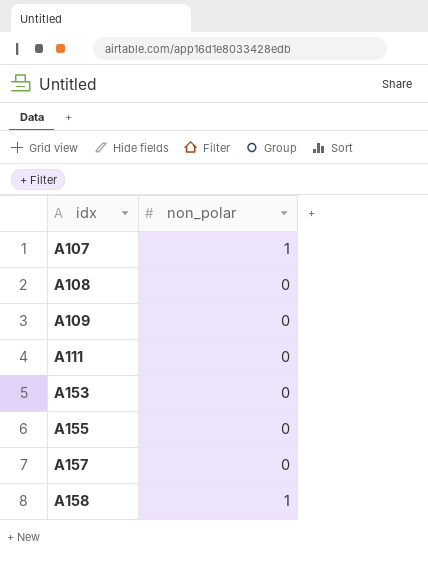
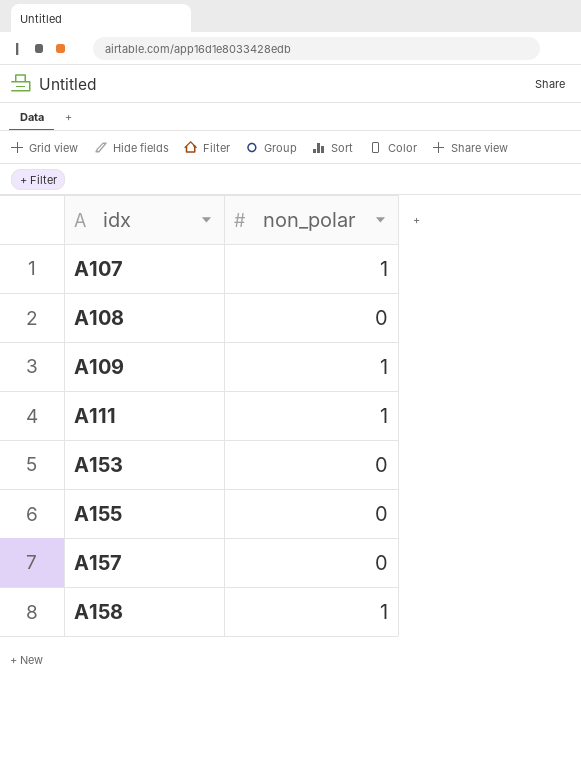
A109 | non_polar: 0 -> 1
A111 | non_polar: 0 -> 1

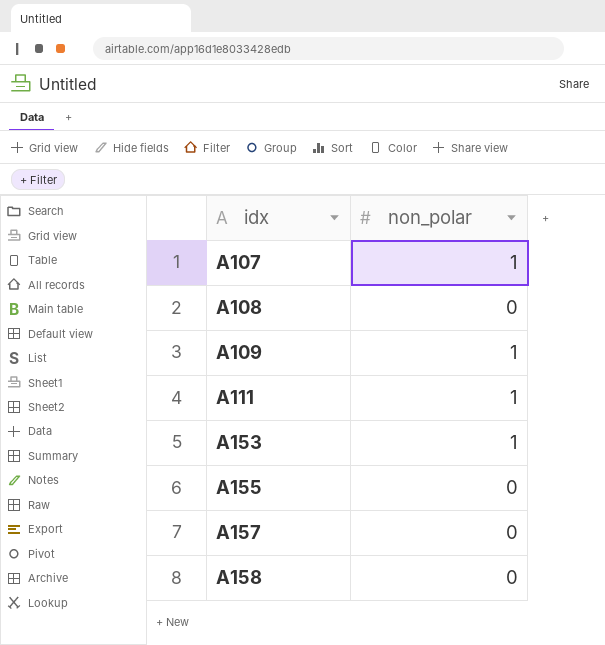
A153 | non_polar: 0 -> 1
A158 | non_polar: 1 -> 0

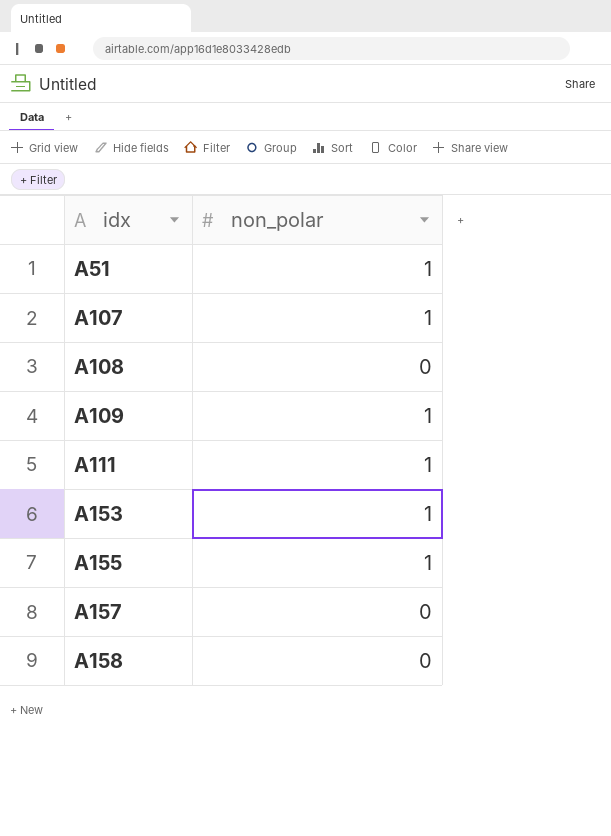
row A51: none -> 1
A155 | non_polar: 0 -> 1

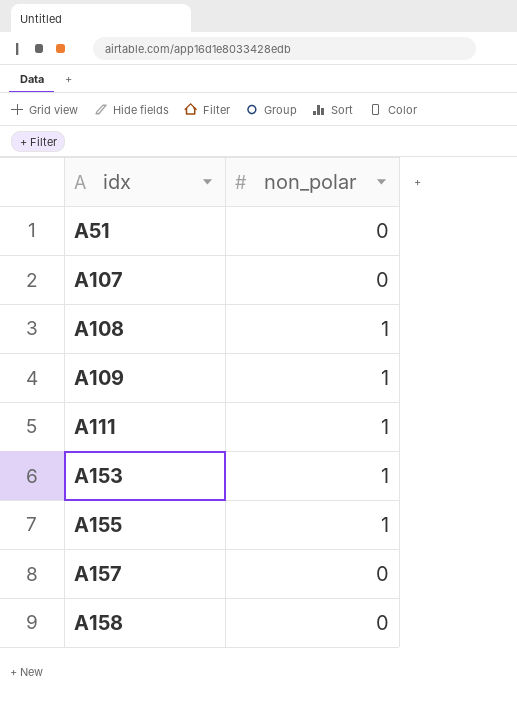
A51 | non_polar: 1 -> 0
A107 | non_polar: 1 -> 0
A108 | non_polar: 0 -> 1

